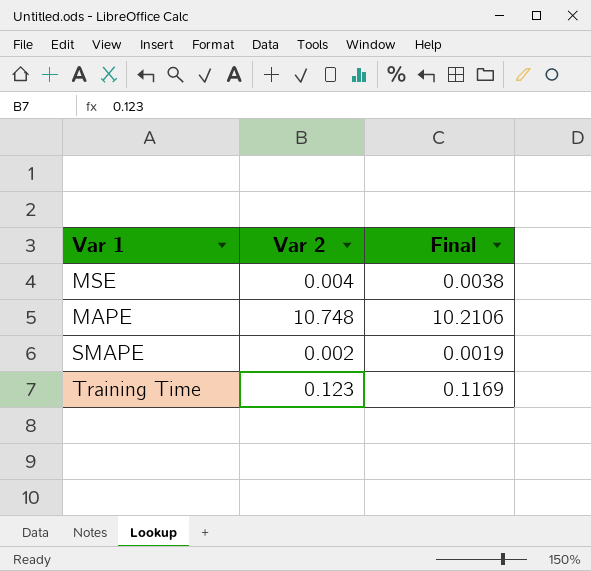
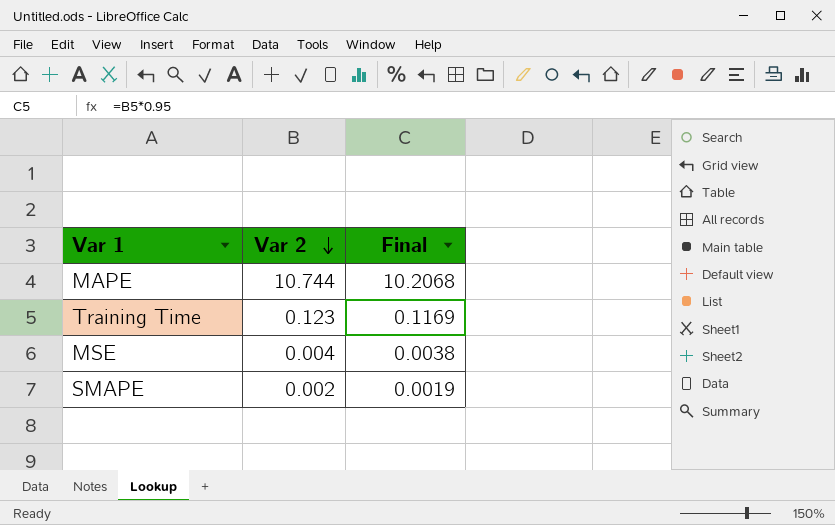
row order: none -> Var 2 descending
MAPE | Var 2: 10.748 -> 10.744
MAPE | Final: 10.2106 -> 10.2068

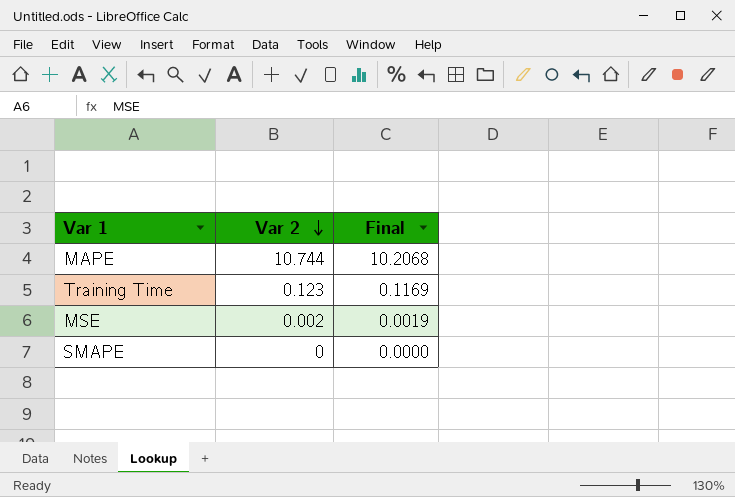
MSE | Var 2: 0.004 -> 0.002
MSE | Final: 0.0038 -> 0.0019
SMAPE | Var 2: 0.002 -> 0
SMAPE | Final: 0.0019 -> 0.0000

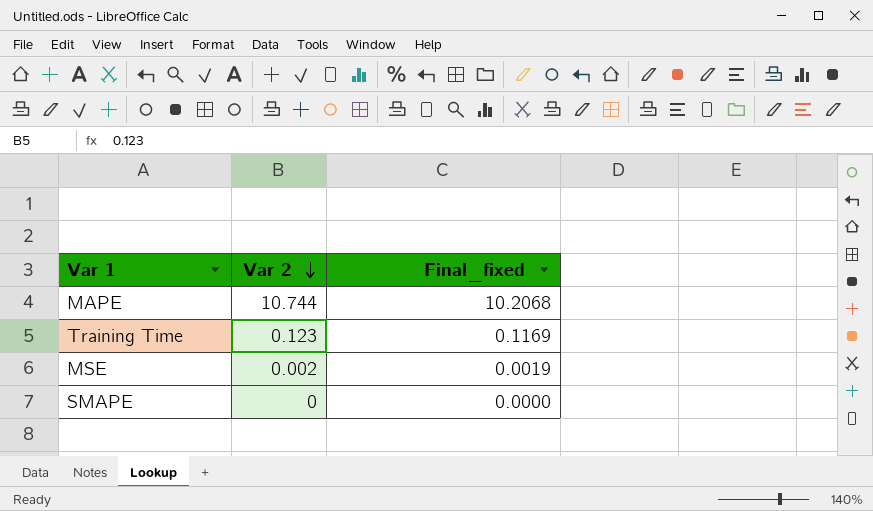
column name: Final -> Final_fixed

